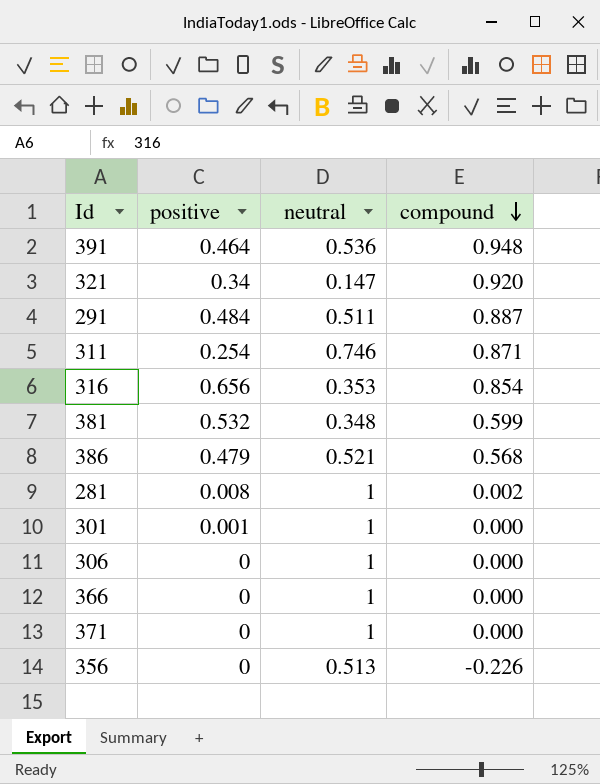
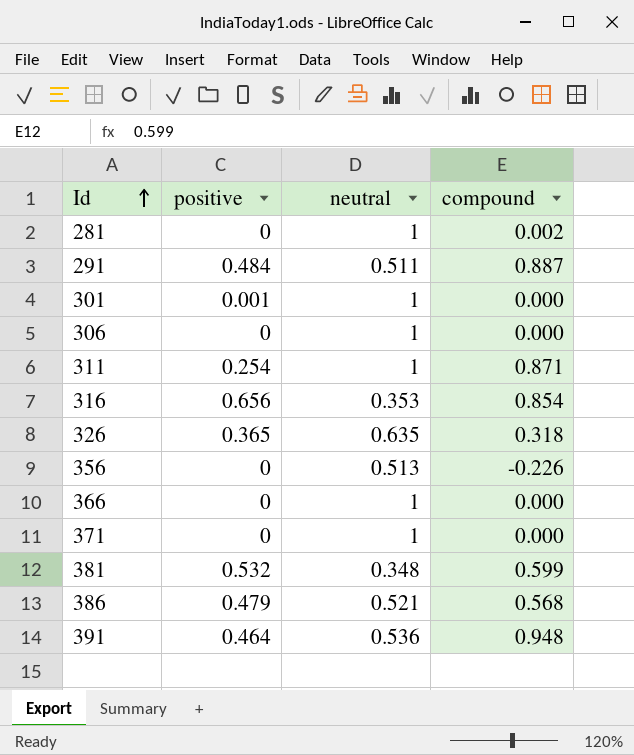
row order: compound descending -> Id ascending
row 321: 0.34 | 0.147 | 0.920 -> none
281 | positive: 0.008 -> 0
311 | neutral: 0.746 -> 1
row 326: none -> 0.365 | 0.635 | 0.318

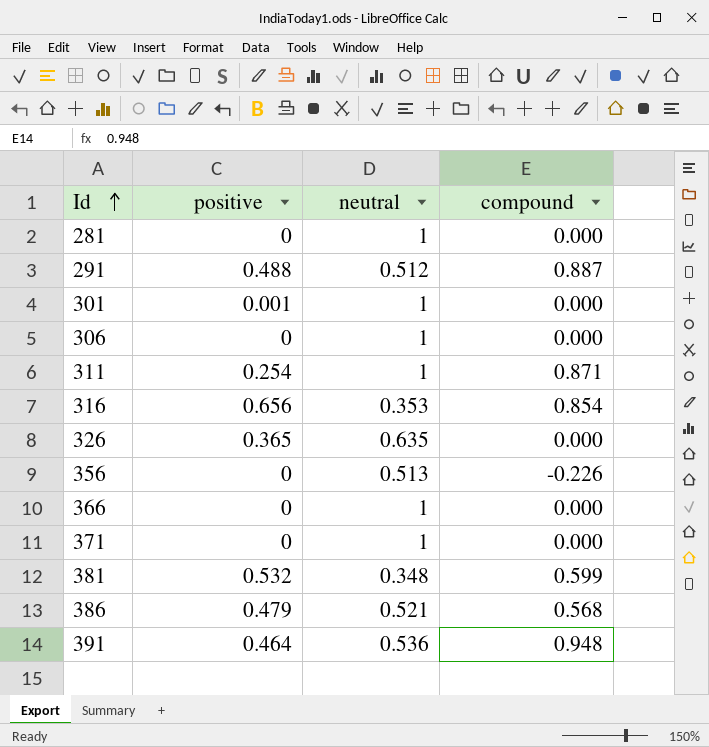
281 | compound: 0.002 -> 0.000
291 | positive: 0.484 -> 0.488
291 | neutral: 0.511 -> 0.512
326 | compound: 0.318 -> 0.000

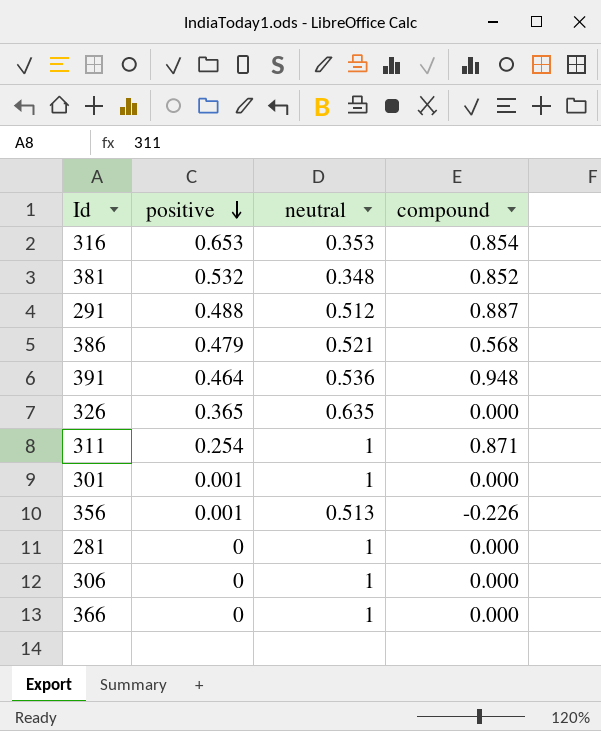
row order: Id ascending -> positive descending
row 371: 0 | 1 | 0.000 -> none
316 | positive: 0.656 -> 0.653
381 | compound: 0.599 -> 0.852
356 | positive: 0 -> 0.001

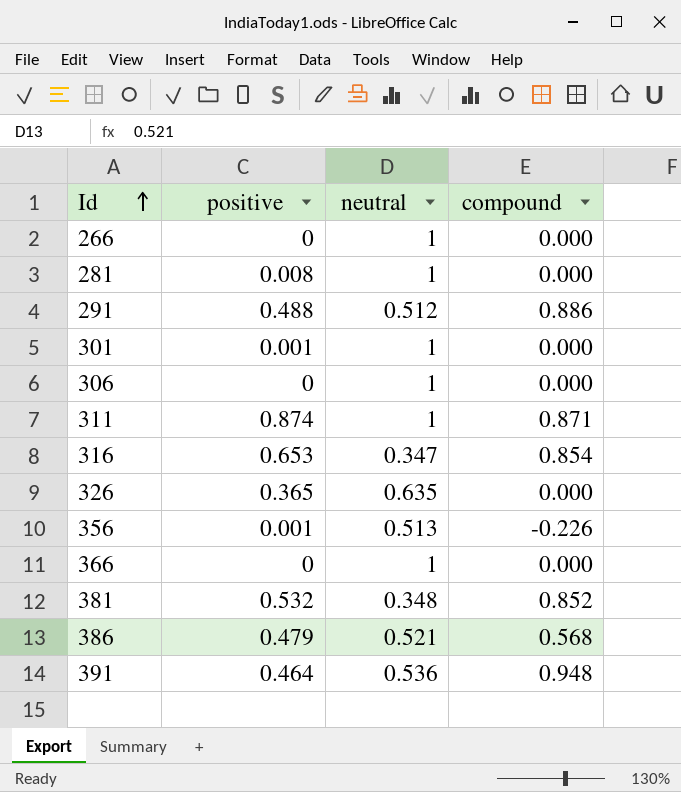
row order: positive descending -> Id ascending
row 266: none -> 0 | 1 | 0.000
281 | positive: 0 -> 0.008
291 | compound: 0.887 -> 0.886
311 | positive: 0.254 -> 0.874
316 | neutral: 0.353 -> 0.347

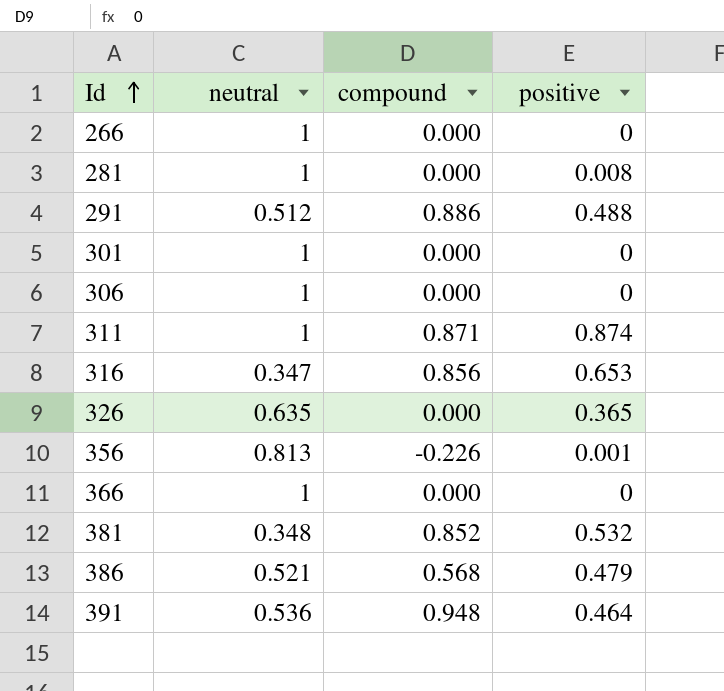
column positive | position: 2 -> 4
301 | positive: 0.001 -> 0
316 | compound: 0.854 -> 0.856
356 | neutral: 0.513 -> 0.813

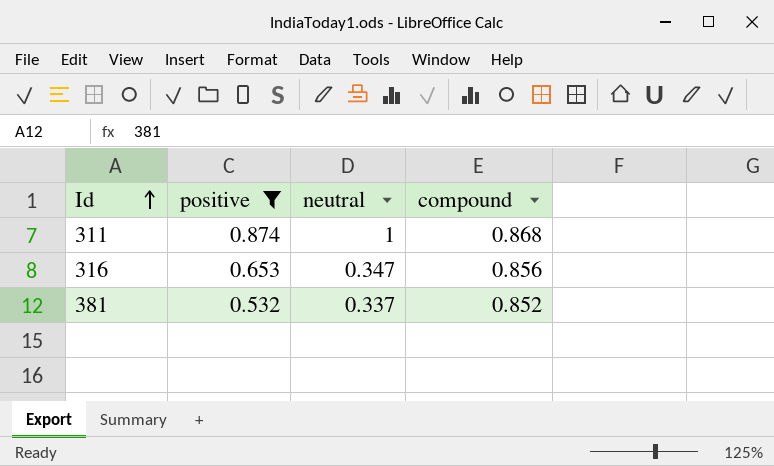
filter: none -> positive >= 0.532
column positive | position: 4 -> 2
311 | compound: 0.871 -> 0.868
381 | neutral: 0.348 -> 0.337

